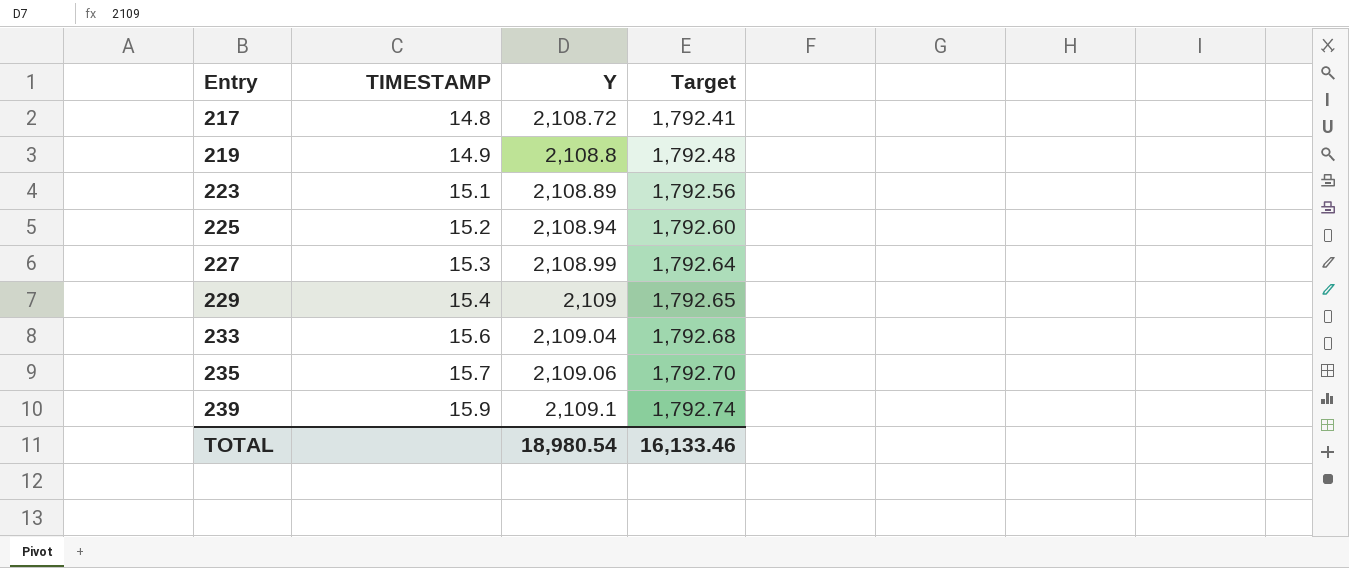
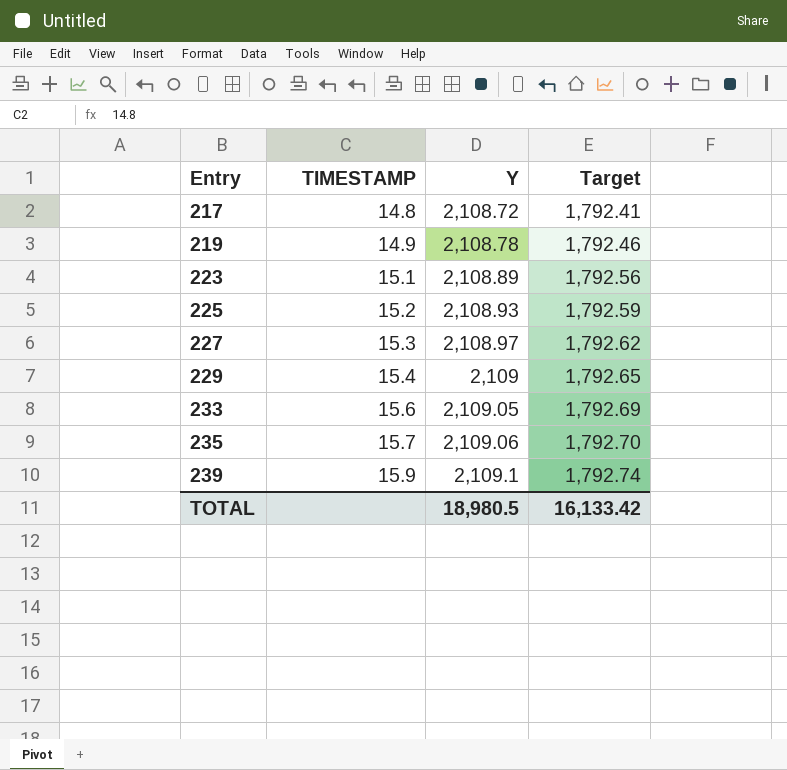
219 | Y: 2,108.8 -> 2,108.78
219 | Target: 1,792.48 -> 1,792.46
225 | Y: 2,108.94 -> 2,108.93
225 | Target: 1,792.60 -> 1,792.59
227 | Y: 2,108.99 -> 2,108.97
227 | Target: 1,792.64 -> 1,792.62
233 | Y: 2,109.04 -> 2,109.05
233 | Target: 1,792.68 -> 1,792.69
TOTAL | Y: 18,980.54 -> 18,980.5
TOTAL | Target: 16,133.46 -> 16,133.42

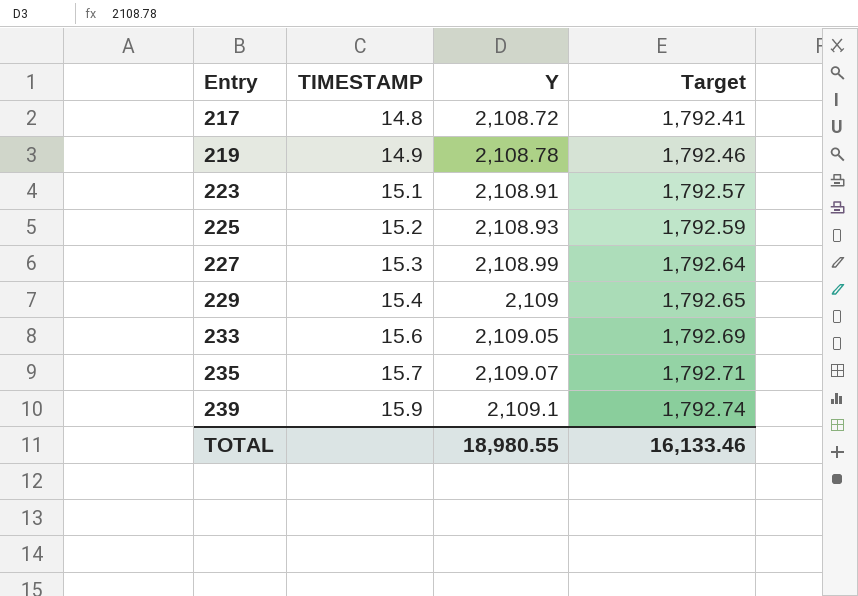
223 | Y: 2,108.89 -> 2,108.91
223 | Target: 1,792.56 -> 1,792.57
227 | Y: 2,108.97 -> 2,108.99
227 | Target: 1,792.62 -> 1,792.64
235 | Y: 2,109.06 -> 2,109.07
235 | Target: 1,792.70 -> 1,792.71
TOTAL | Y: 18,980.5 -> 18,980.55
TOTAL | Target: 16,133.42 -> 16,133.46

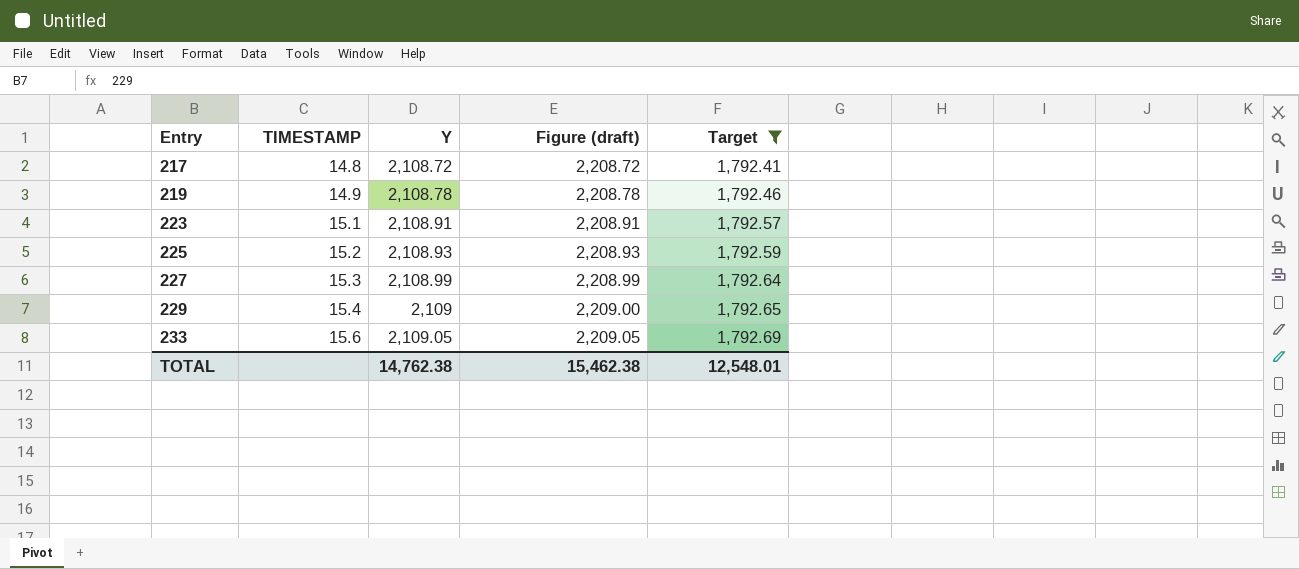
filter: none -> Target <= 1,792.69
column Figure (draft) | formula: none -> [Y] + 100
TOTAL | Y: 18,980.55 -> 14,762.38
TOTAL | Target: 16,133.46 -> 12,548.01

